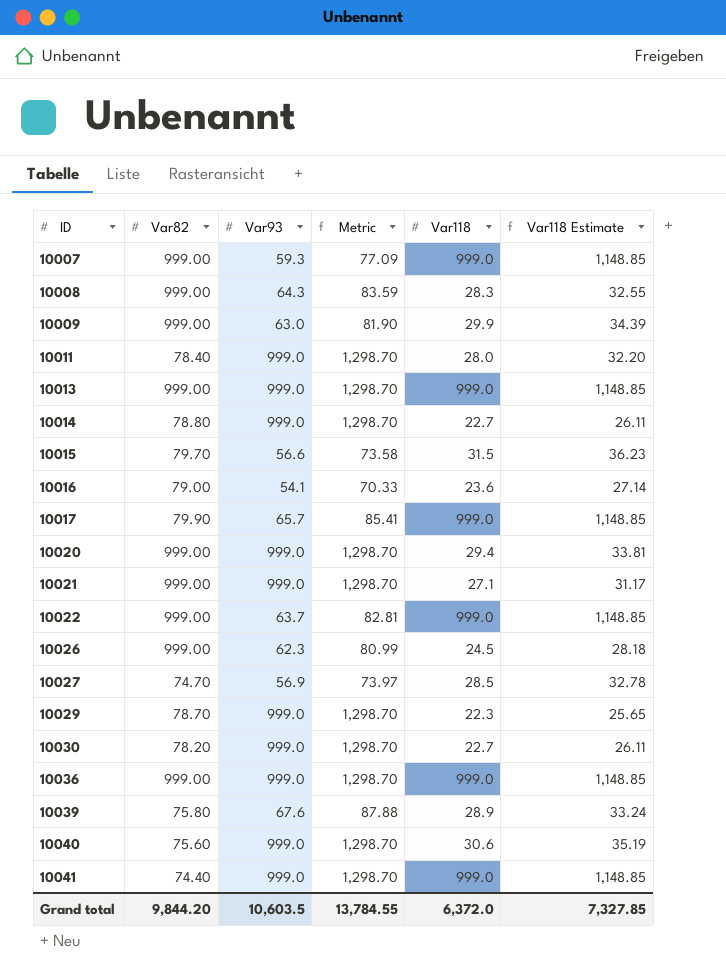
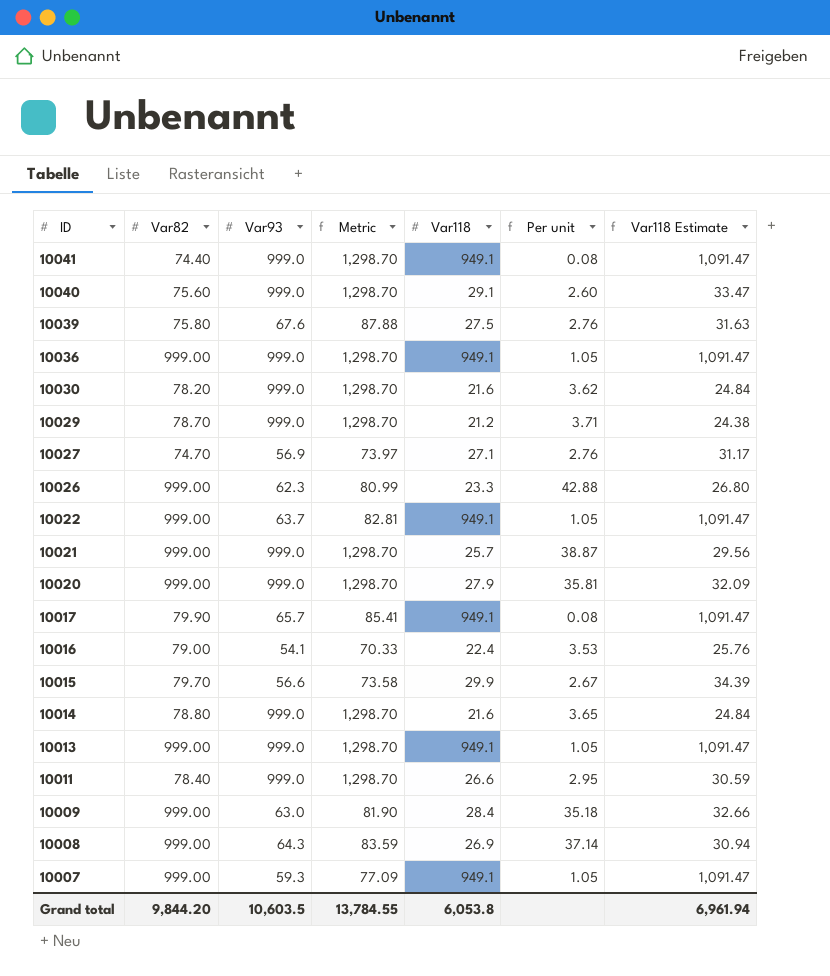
row order: ID ascending -> ID descending
column Per unit | formula: none -> [Var82] / [Var118]
10041 | Var118: 999.0 -> 949.1
10041 | Var118 Estimate: 1,148.85 -> 1,091.47
10040 | Var118: 30.6 -> 29.1
10040 | Var118 Estimate: 35.19 -> 33.47
10039 | Var118: 28.9 -> 27.5
10039 | Var118 Estimate: 33.24 -> 31.63
10036 | Var118: 999.0 -> 949.1
10036 | Var118 Estimate: 1,148.85 -> 1,091.47
10030 | Var118: 22.7 -> 21.6
10030 | Var118 Estimate: 26.11 -> 24.84
10029 | Var118: 22.3 -> 21.2
10029 | Var118 Estimate: 25.65 -> 24.38
10027 | Var118: 28.5 -> 27.1
10027 | Var118 Estimate: 32.78 -> 31.17
10026 | Var118: 24.5 -> 23.3
10026 | Var118 Estimate: 28.18 -> 26.80
10022 | Var118: 999.0 -> 949.1
10022 | Var118 Estimate: 1,148.85 -> 1,091.47
10021 | Var118: 27.1 -> 25.7
10021 | Var118 Estimate: 31.17 -> 29.56
10020 | Var118: 29.4 -> 27.9
10020 | Var118 Estimate: 33.81 -> 32.09
10017 | Var118: 999.0 -> 949.1
10017 | Var118 Estimate: 1,148.85 -> 1,091.47
10016 | Var118: 23.6 -> 22.4
10016 | Var118 Estimate: 27.14 -> 25.76
10015 | Var118: 31.5 -> 29.9
10015 | Var118 Estimate: 36.23 -> 34.39
10014 | Var118: 22.7 -> 21.6
10014 | Var118 Estimate: 26.11 -> 24.84
10013 | Var118: 999.0 -> 949.1
10013 | Var118 Estimate: 1,148.85 -> 1,091.47
10011 | Var118: 28.0 -> 26.6
10011 | Var118 Estimate: 32.20 -> 30.59
10009 | Var118: 29.9 -> 28.4
10009 | Var118 Estimate: 34.39 -> 32.66
10008 | Var118: 28.3 -> 26.9
10008 | Var118 Estimate: 32.55 -> 30.94
10007 | Var118: 999.0 -> 949.1
10007 | Var118 Estimate: 1,148.85 -> 1,091.47
Grand total | Var118: 6,372.0 -> 6,053.8
Grand total | Var118 Estimate: 7,327.85 -> 6,961.94

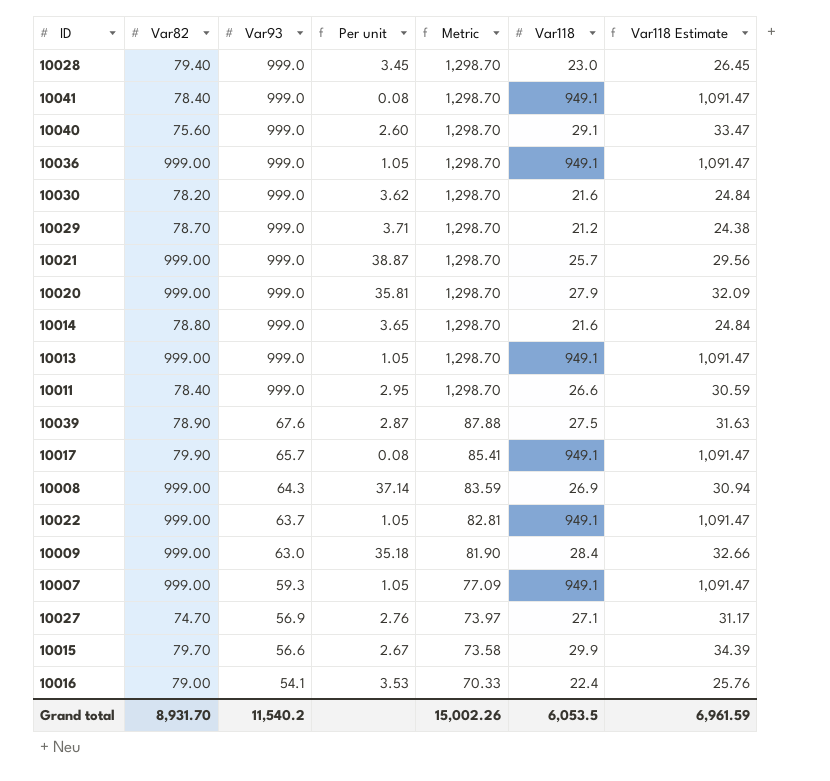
row order: ID descending -> Var93 descending
column Per unit | position: 6 -> 4
row 10026: 999.00 | 62.3 | 80.99 | 23.3 | 42.88 | 26.80 -> none
row 10028: none -> 79.40 | 999.0 | 3.45 | 1,298.70 | 23.0 | 26.45
10041 | Var82: 74.40 -> 78.40
10039 | Var82: 75.80 -> 78.90
10039 | Per unit: 2.76 -> 2.87
Grand total | Var82: 9,844.20 -> 8,931.70
Grand total | Var93: 10,603.5 -> 11,540.2
Grand total | Metric: 13,784.55 -> 15,002.26
Grand total | Var118: 6,053.8 -> 6,053.5
Grand total | Var118 Estimate: 6,961.94 -> 6,961.59

